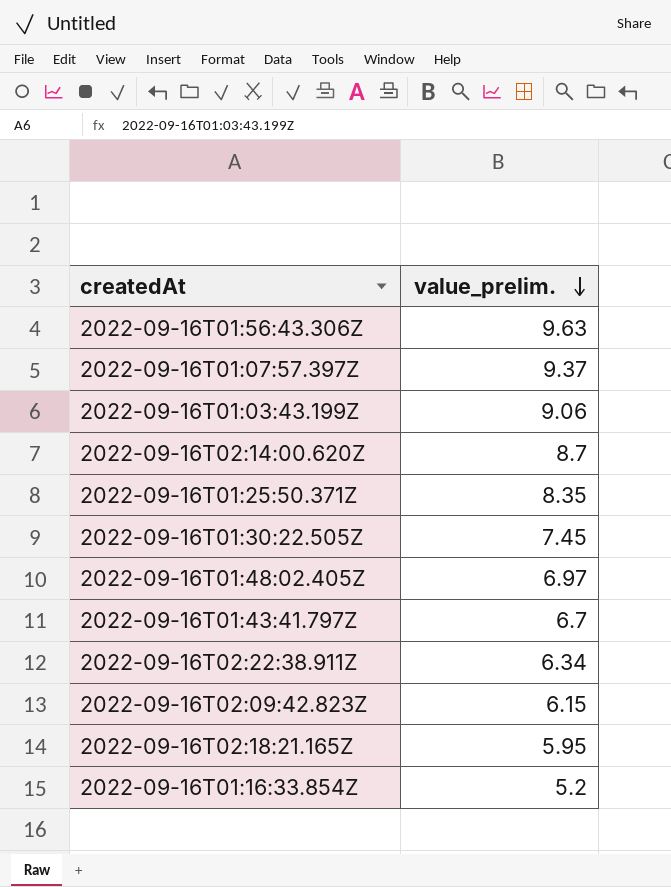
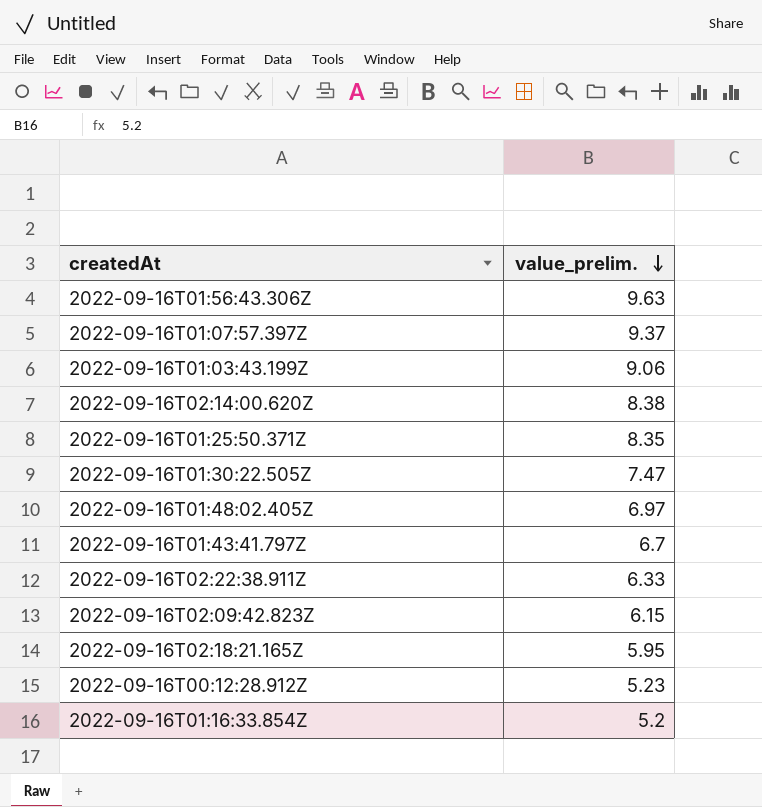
2022-09-16T02:14:00.620Z | value_prelim.: 8.7 -> 8.38
2022-09-16T01:30:22.505Z | value_prelim.: 7.45 -> 7.47
2022-09-16T02:22:38.911Z | value_prelim.: 6.34 -> 6.33
row 2022-09-16T00:12:28.912Z: none -> 5.23

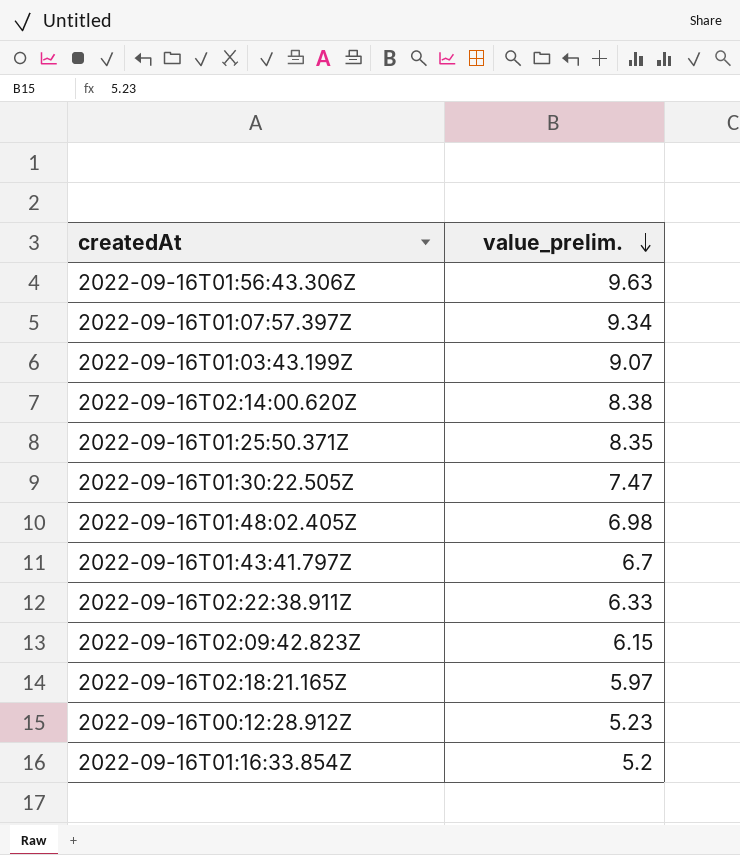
2022-09-16T01:07:57.397Z | value_prelim.: 9.37 -> 9.34
2022-09-16T01:03:43.199Z | value_prelim.: 9.06 -> 9.07
2022-09-16T01:48:02.405Z | value_prelim.: 6.97 -> 6.98
2022-09-16T02:18:21.165Z | value_prelim.: 5.95 -> 5.97

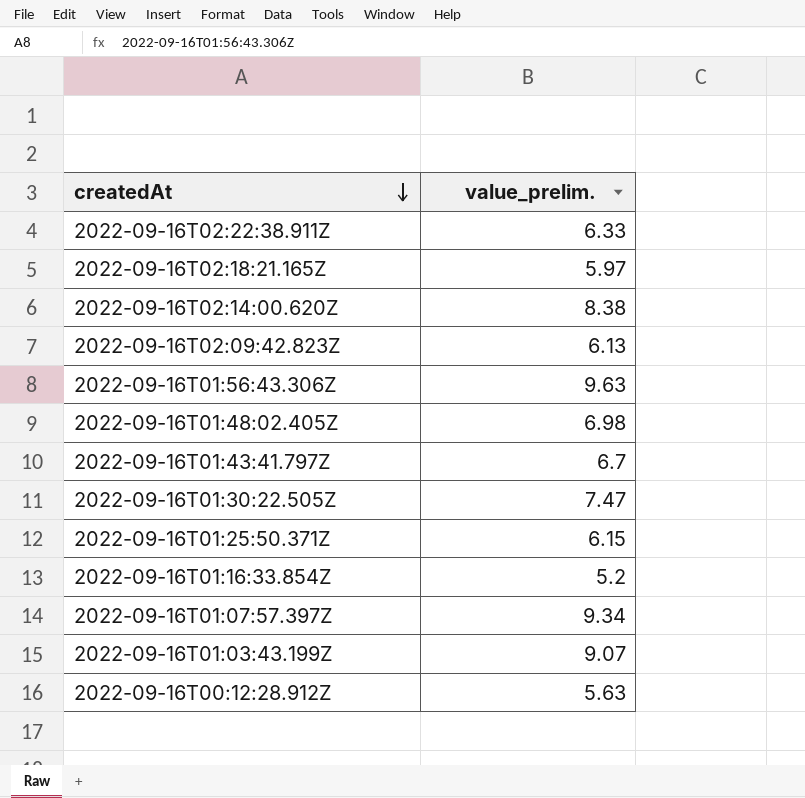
row order: value_prelim. descending -> createdAt descending
2022-09-16T02:09:42.823Z | value_prelim.: 6.15 -> 6.13
2022-09-16T01:25:50.371Z | value_prelim.: 8.35 -> 6.15
2022-09-16T00:12:28.912Z | value_prelim.: 5.23 -> 5.63

